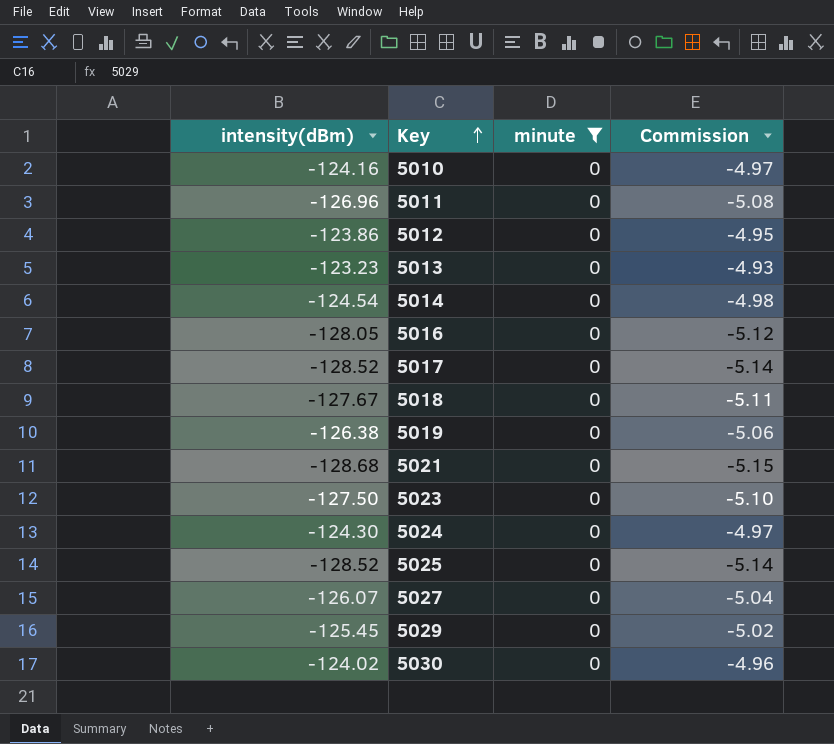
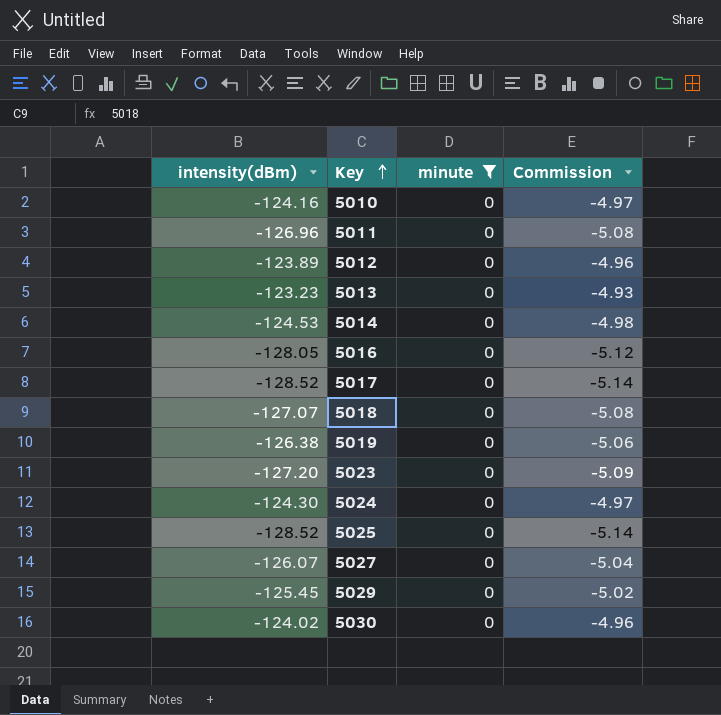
row 5021: -128.68 | 0 | -5.15 -> none
5012 | intensity(dBm): -123.86 -> -123.89
5012 | Commission: -4.95 -> -4.96
5014 | intensity(dBm): -124.54 -> -124.53
5018 | intensity(dBm): -127.67 -> -127.07
5018 | Commission: -5.11 -> -5.08
5023 | intensity(dBm): -127.50 -> -127.20
5023 | Commission: -5.10 -> -5.09

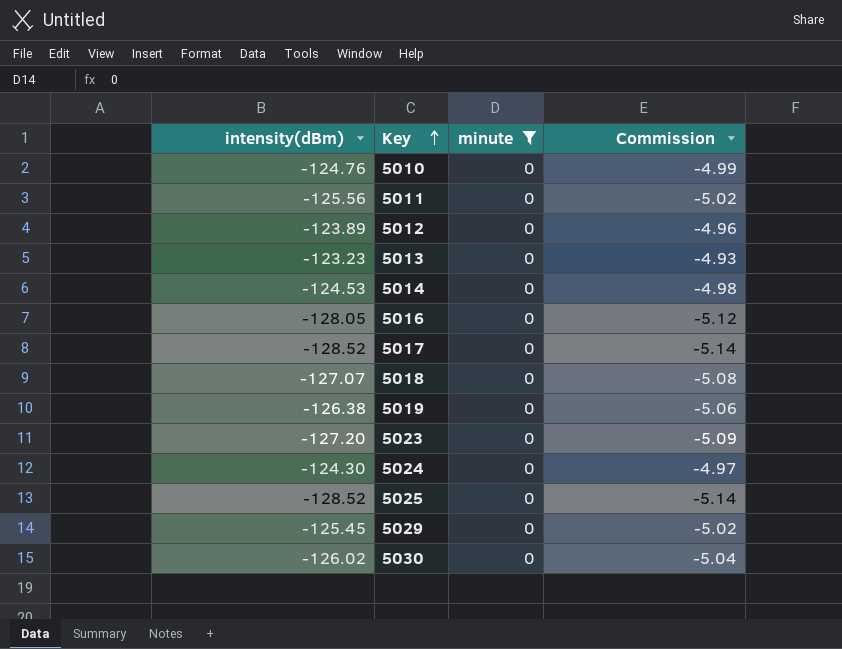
row 5027: -126.07 | 0 | -5.04 -> none
5010 | intensity(dBm): -124.16 -> -124.76
5010 | Commission: -4.97 -> -4.99
5011 | intensity(dBm): -126.96 -> -125.56
5011 | Commission: -5.08 -> -5.02
5030 | intensity(dBm): -124.02 -> -126.02
5030 | Commission: -4.96 -> -5.04

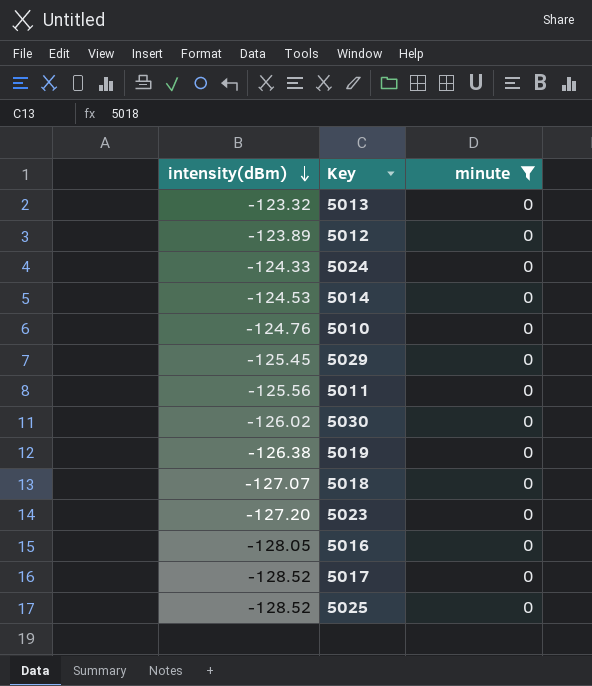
row order: Key ascending -> intensity(dBm) descending
column Commission | formula: [intensity(dBm)] * 0.04 -> none
5013 | intensity(dBm): -123.23 -> -123.32
5024 | intensity(dBm): -124.30 -> -124.33

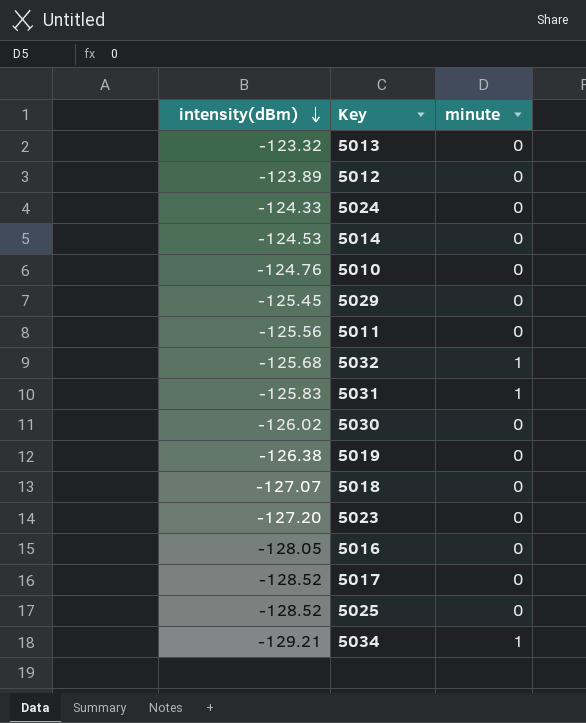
filter: minute = 0 -> none

